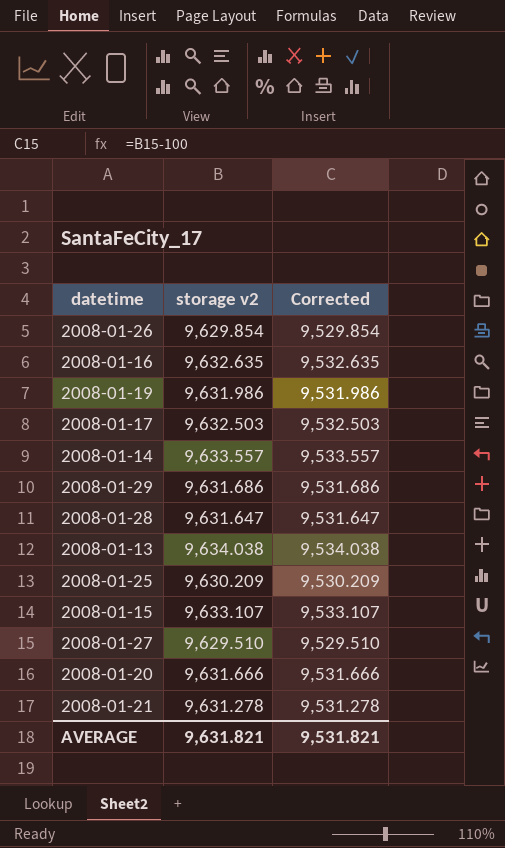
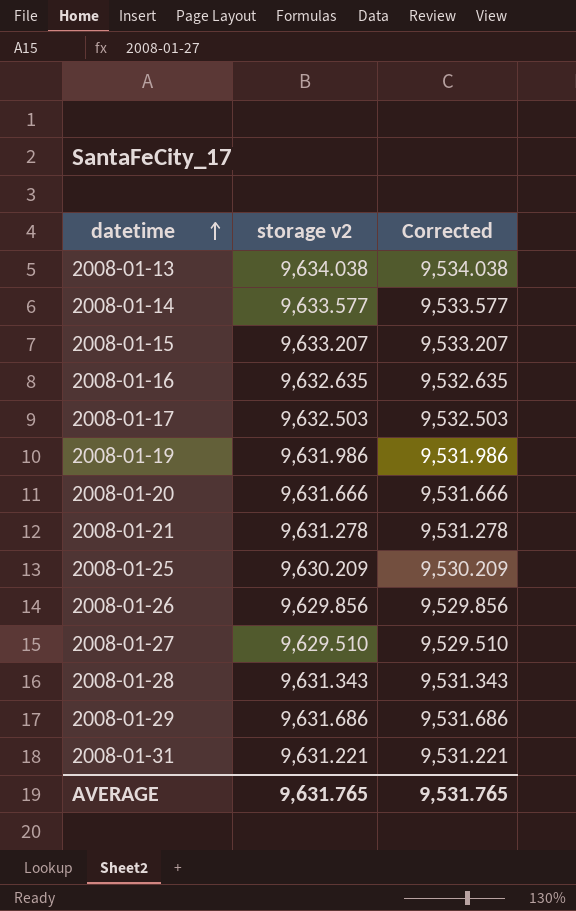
row order: none -> datetime ascending
2008-01-14 | storage v2: 9,633.557 -> 9,633.577
2008-01-14 | Corrected: 9,533.557 -> 9,533.577
2008-01-15 | storage v2: 9,633.107 -> 9,633.207
2008-01-15 | Corrected: 9,533.107 -> 9,533.207
2008-01-26 | storage v2: 9,629.854 -> 9,629.856
2008-01-26 | Corrected: 9,529.854 -> 9,529.856
2008-01-28 | storage v2: 9,631.647 -> 9,631.343
2008-01-28 | Corrected: 9,531.647 -> 9,531.343
row 2008-01-31: none -> 9,631.221 | 9,531.221
AVERAGE | storage v2: 9,631.821 -> 9,631.765
AVERAGE | Corrected: 9,531.821 -> 9,531.765

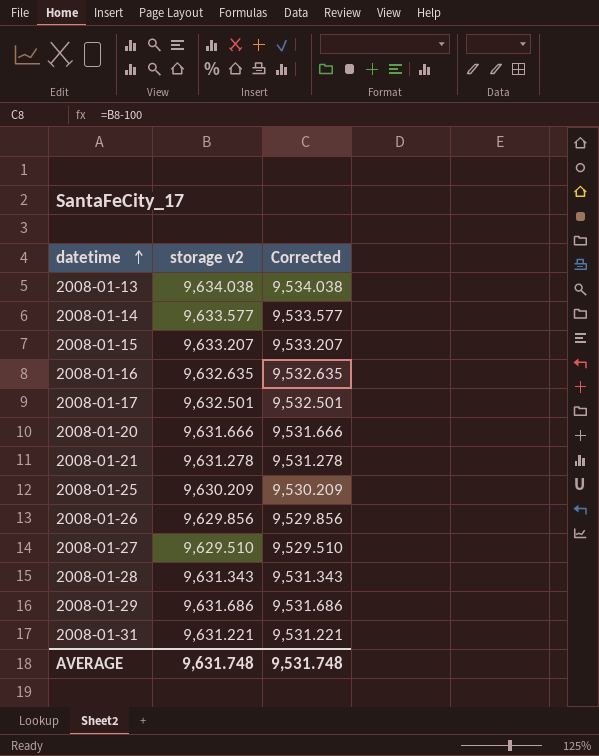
row 2008-01-19: 9,631.986 | 9,531.986 -> none
2008-01-17 | storage v2: 9,632.503 -> 9,632.501
2008-01-17 | Corrected: 9,532.503 -> 9,532.501
AVERAGE | storage v2: 9,631.765 -> 9,631.748
AVERAGE | Corrected: 9,531.765 -> 9,531.748

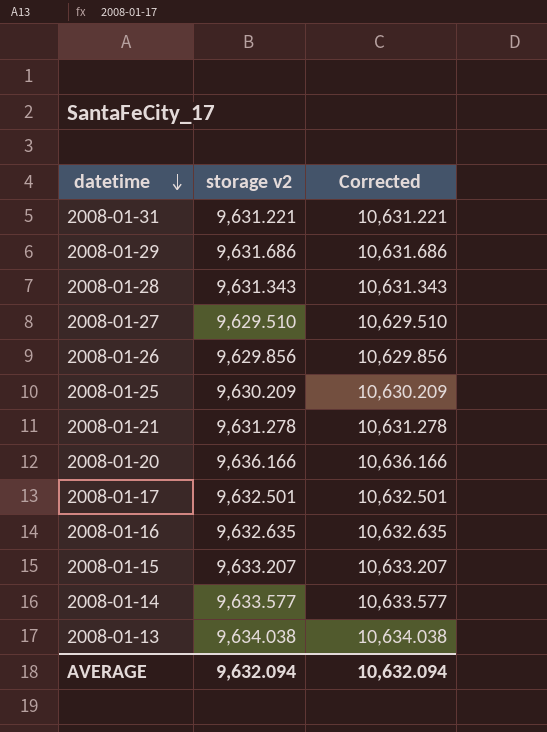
row order: datetime ascending -> datetime descending
column Corrected | formula: [storage v2] - 100 -> [storage v2] + 1000
2008-01-20 | storage v2: 9,631.666 -> 9,636.166
AVERAGE | storage v2: 9,631.748 -> 9,632.094
AVERAGE | Corrected: 9,531.748 -> 10,632.094

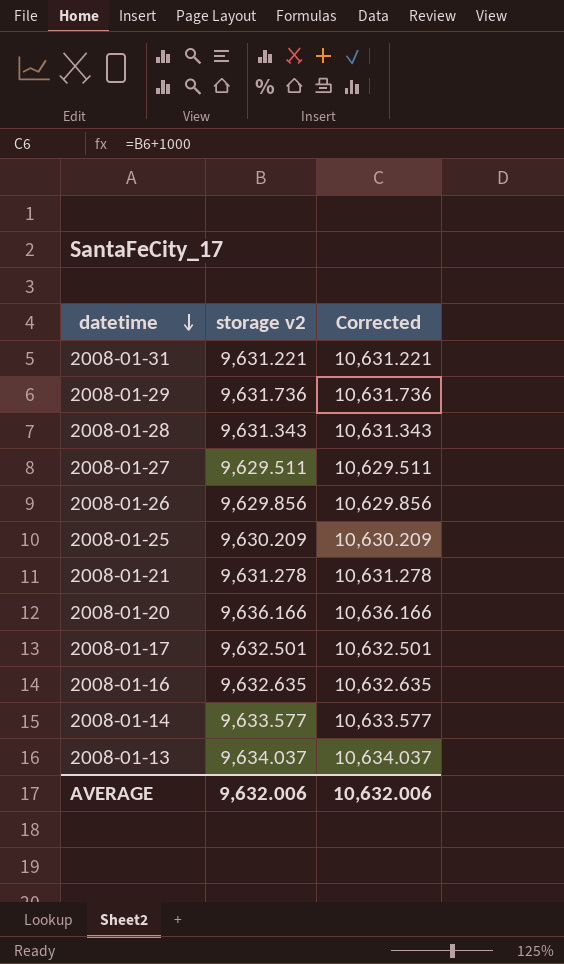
row 2008-01-15: 9,633.207 | 10,633.207 -> none
2008-01-29 | storage v2: 9,631.686 -> 9,631.736
2008-01-29 | Corrected: 10,631.686 -> 10,631.736
2008-01-27 | storage v2: 9,629.510 -> 9,629.511
2008-01-27 | Corrected: 10,629.510 -> 10,629.511
2008-01-13 | storage v2: 9,634.038 -> 9,634.037
2008-01-13 | Corrected: 10,634.038 -> 10,634.037
AVERAGE | storage v2: 9,632.094 -> 9,632.006
AVERAGE | Corrected: 10,632.094 -> 10,632.006

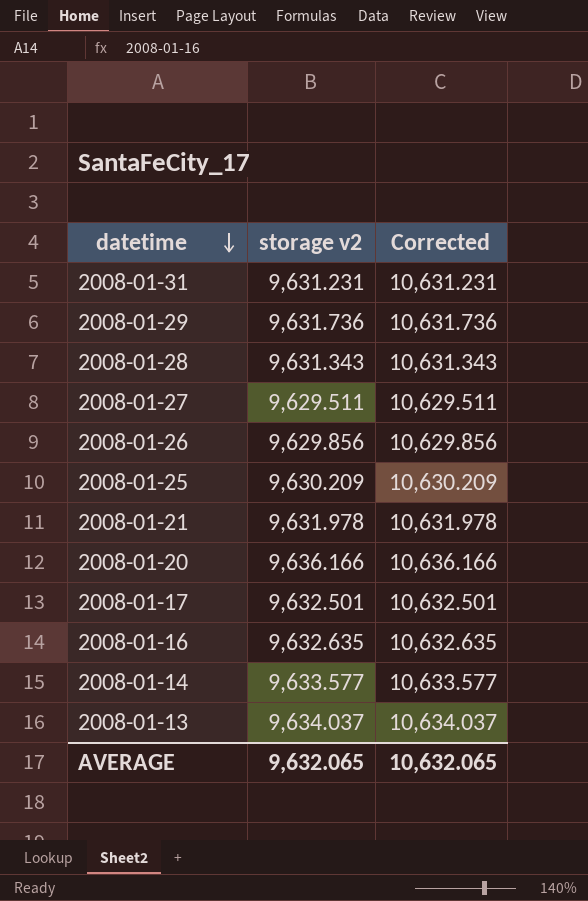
2008-01-31 | storage v2: 9,631.221 -> 9,631.231
2008-01-31 | Corrected: 10,631.221 -> 10,631.231
2008-01-21 | storage v2: 9,631.278 -> 9,631.978
2008-01-21 | Corrected: 10,631.278 -> 10,631.978
AVERAGE | storage v2: 9,632.006 -> 9,632.065
AVERAGE | Corrected: 10,632.006 -> 10,632.065

